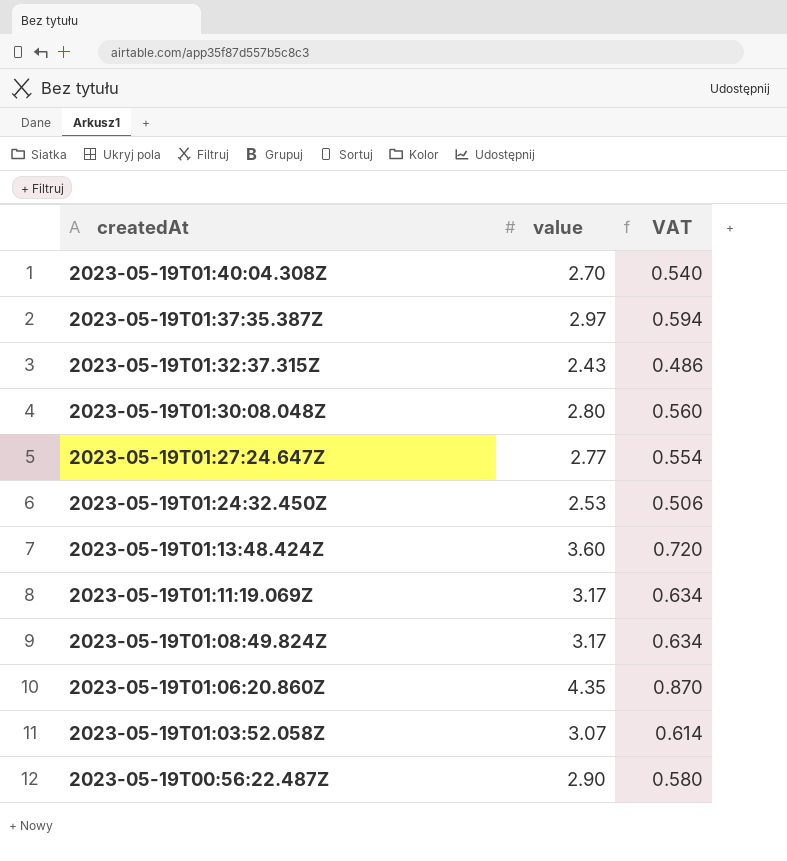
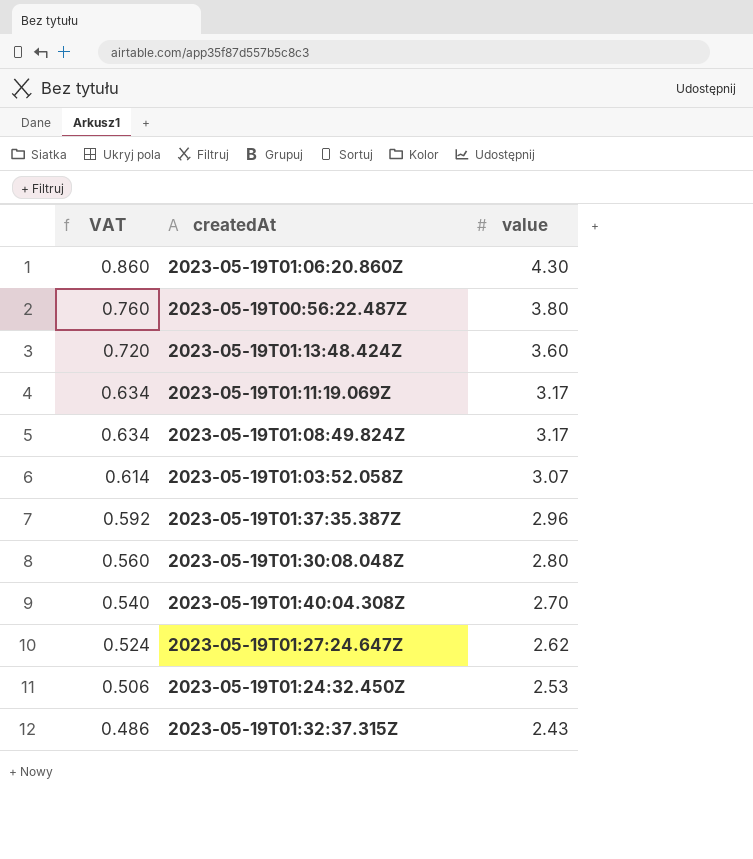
row order: createdAt descending -> VAT descending
column VAT | position: 3 -> 1
2023-05-19T01:06:20.860Z | VAT: 0.870 -> 0.860
2023-05-19T01:06:20.860Z | value: 4.35 -> 4.30
2023-05-19T00:56:22.487Z | VAT: 0.580 -> 0.760
2023-05-19T00:56:22.487Z | value: 2.90 -> 3.80
2023-05-19T01:37:35.387Z | VAT: 0.594 -> 0.592
2023-05-19T01:37:35.387Z | value: 2.97 -> 2.96
2023-05-19T01:27:24.647Z | VAT: 0.554 -> 0.524
2023-05-19T01:27:24.647Z | value: 2.77 -> 2.62

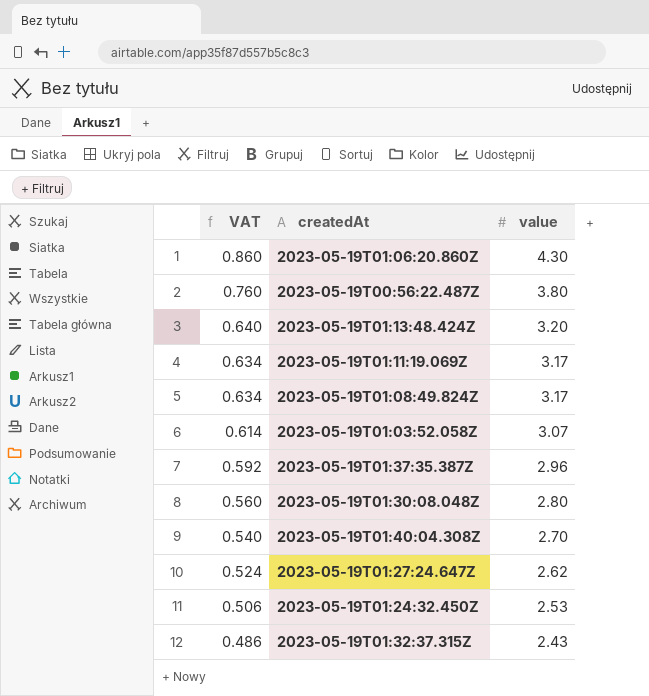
2023-05-19T01:13:48.424Z | VAT: 0.720 -> 0.640
2023-05-19T01:13:48.424Z | value: 3.60 -> 3.20

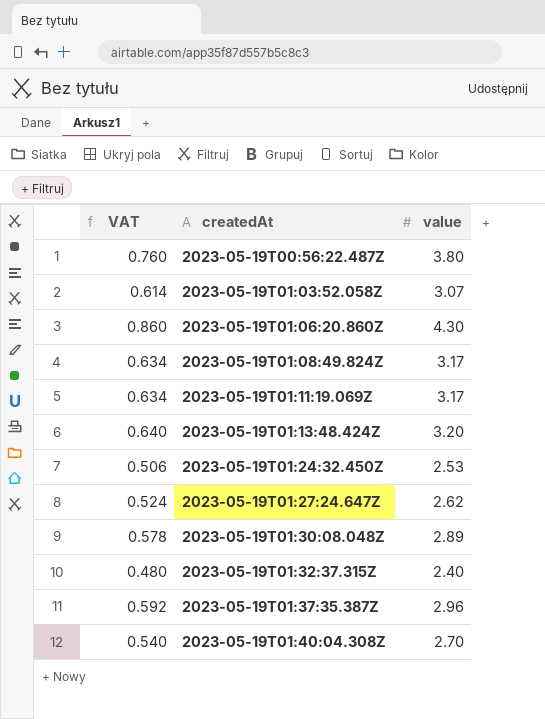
row order: VAT descending -> createdAt ascending
2023-05-19T01:30:08.048Z | VAT: 0.560 -> 0.578
2023-05-19T01:30:08.048Z | value: 2.80 -> 2.89
2023-05-19T01:32:37.315Z | VAT: 0.486 -> 0.480
2023-05-19T01:32:37.315Z | value: 2.43 -> 2.40

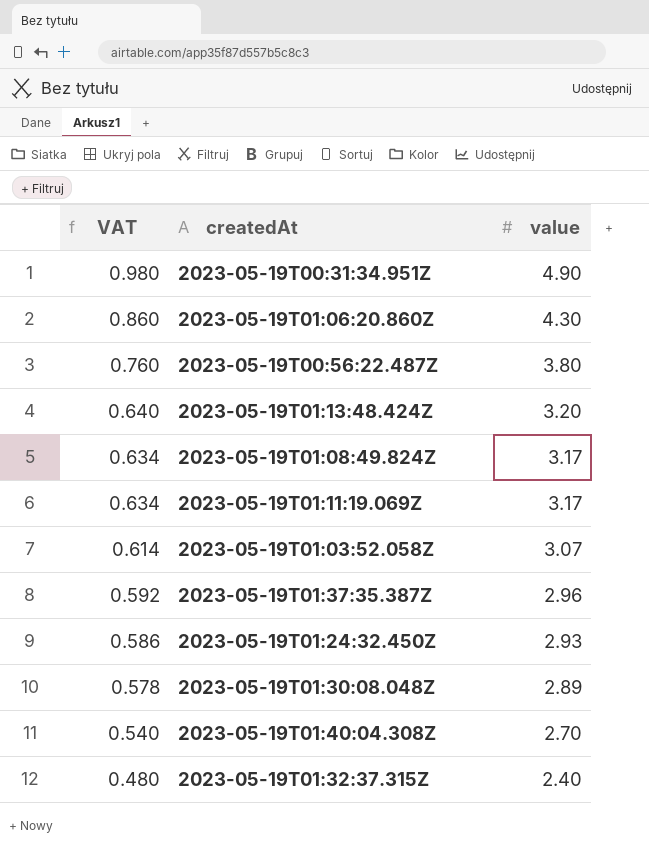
row order: createdAt ascending -> VAT descending
row 2023-05-19T01:27:24.647Z: 0.524 | 2.62 -> none
row 2023-05-19T00:31:34.951Z: none -> 0.980 | 4.90
2023-05-19T01:24:32.450Z | VAT: 0.506 -> 0.586
2023-05-19T01:24:32.450Z | value: 2.53 -> 2.93

